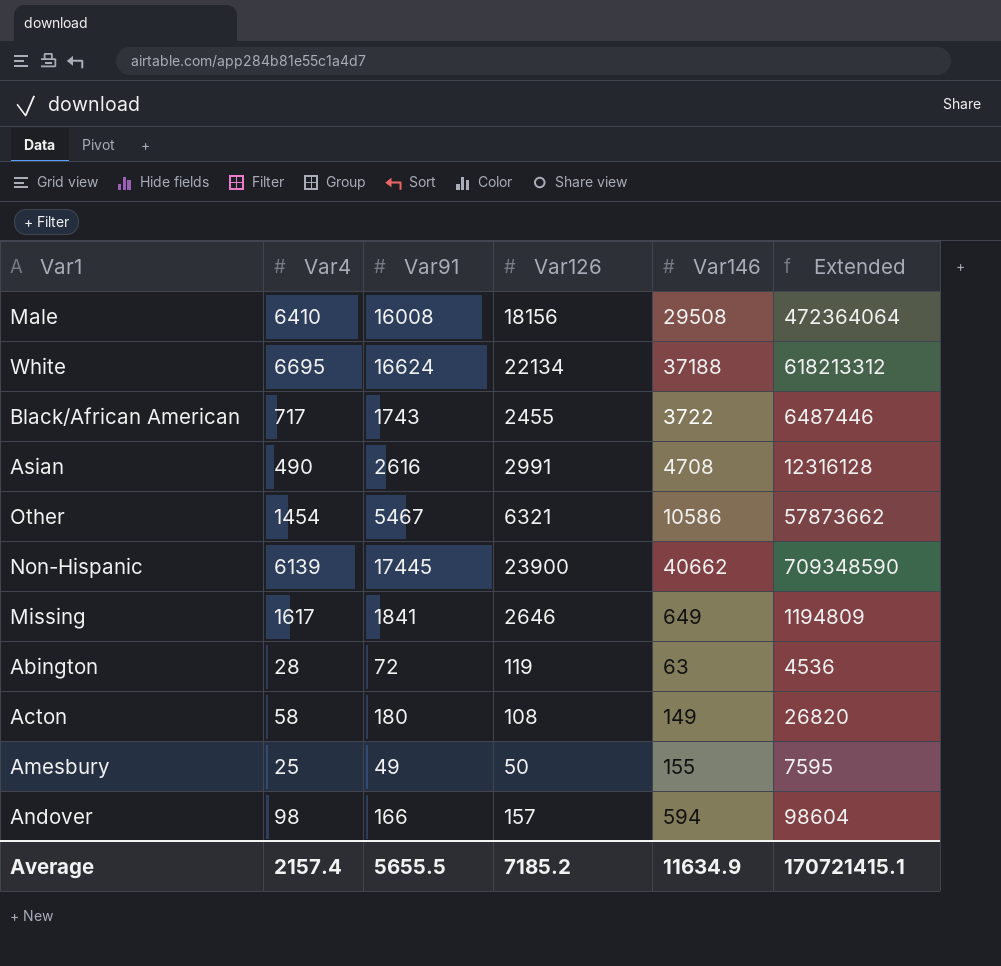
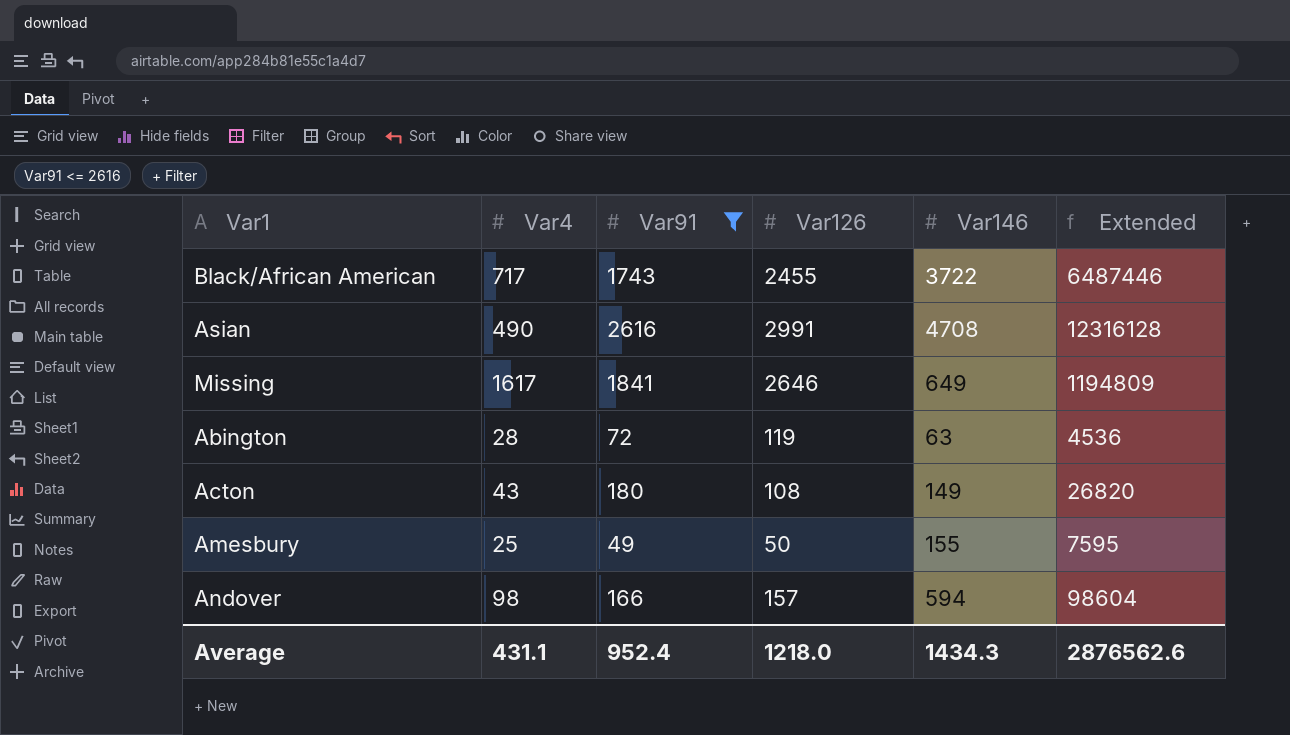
filter: none -> Var91 <= 2616
Acton | Var4: 58 -> 43
Average | Var4: 2157.4 -> 431.1
Average | Var91: 5655.5 -> 952.4
Average | Var126: 7185.2 -> 1218.0
Average | Var146: 11634.9 -> 1434.3
Average | Extended: 170721415.1 -> 2876562.6

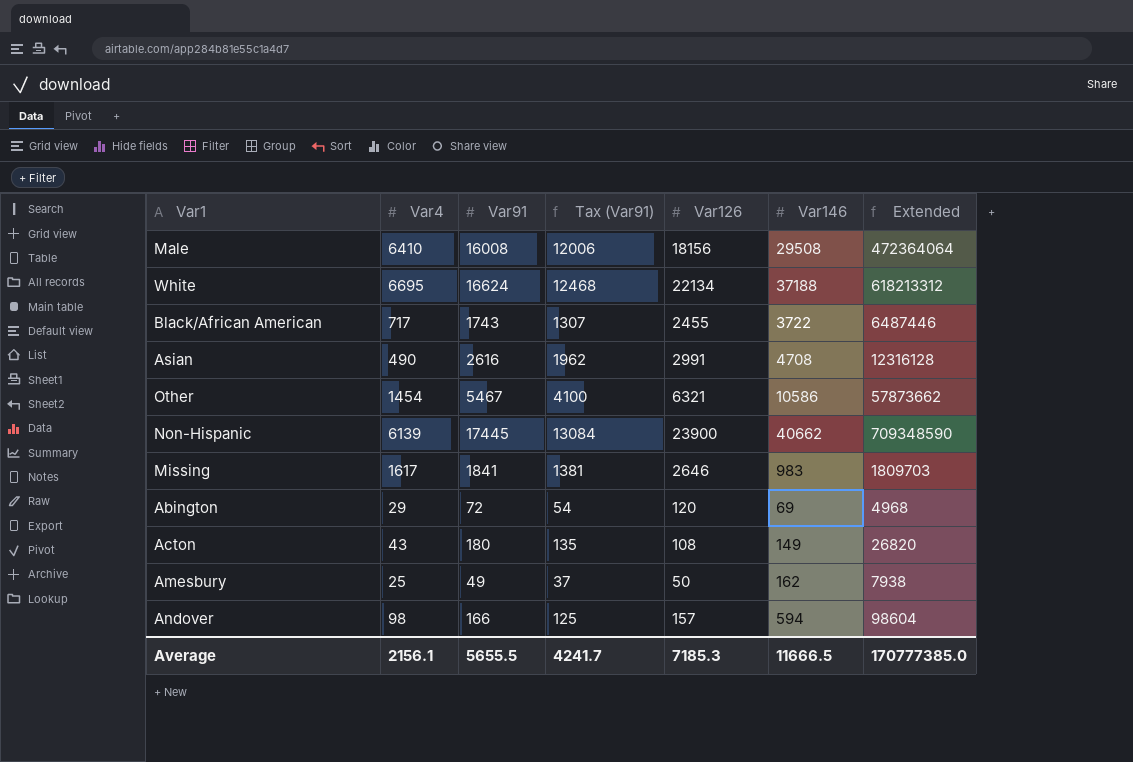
filter: Var91 <= 2616 -> none
column Tax (Var91) | formula: none -> [Var91] * 0.75
Missing | Var146: 649 -> 983
Missing | Extended: 1194809 -> 1809703
Abington | Var4: 28 -> 29
Abington | Var126: 119 -> 120
Abington | Var146: 63 -> 69
Abington | Extended: 4536 -> 4968
Amesbury | Var146: 155 -> 162
Amesbury | Extended: 7595 -> 7938
Average | Var4: 431.1 -> 2156.1
Average | Var91: 952.4 -> 5655.5
Average | Var126: 1218.0 -> 7185.3
Average | Var146: 1434.3 -> 11666.5
Average | Extended: 2876562.6 -> 170777385.0

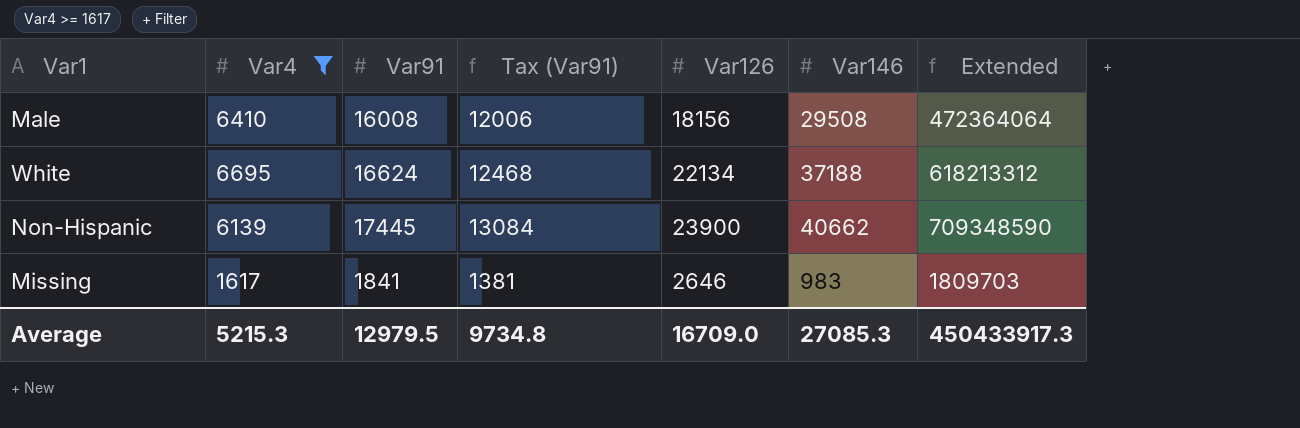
filter: none -> Var4 >= 1617
Average | Var4: 2156.1 -> 5215.3
Average | Var91: 5655.5 -> 12979.5
Average | Tax (Var91): 4241.7 -> 9734.8
Average | Var126: 7185.3 -> 16709.0
Average | Var146: 11666.5 -> 27085.3
Average | Extended: 170777385.0 -> 450433917.3

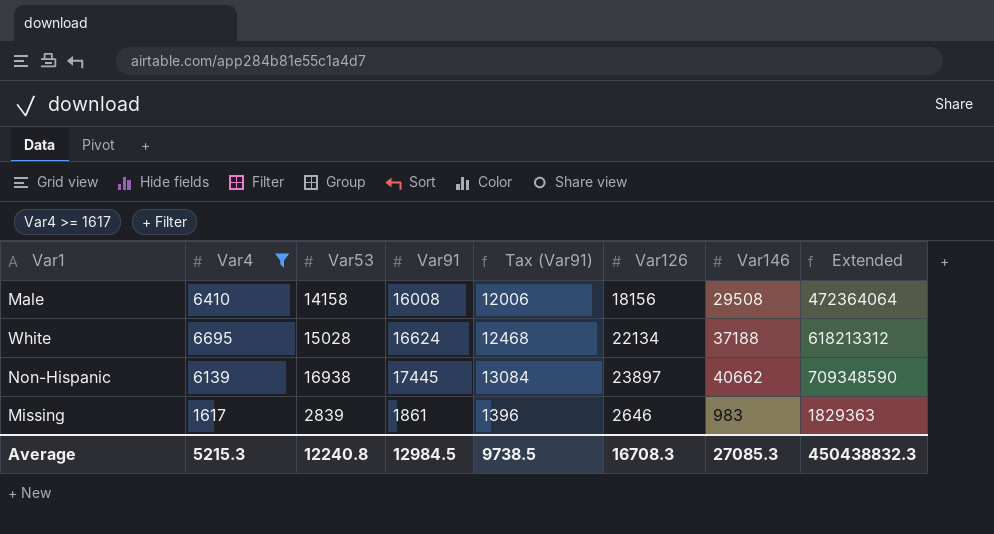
column Var53 | position: none -> 3
Non-Hispanic | Var126: 23900 -> 23897
Missing | Var91: 1841 -> 1861
Missing | Tax (Var91): 1381 -> 1396
Missing | Extended: 1809703 -> 1829363
Average | Var91: 12979.5 -> 12984.5
Average | Tax (Var91): 9734.8 -> 9738.5
Average | Var126: 16709.0 -> 16708.3
Average | Extended: 450433917.3 -> 450438832.3

